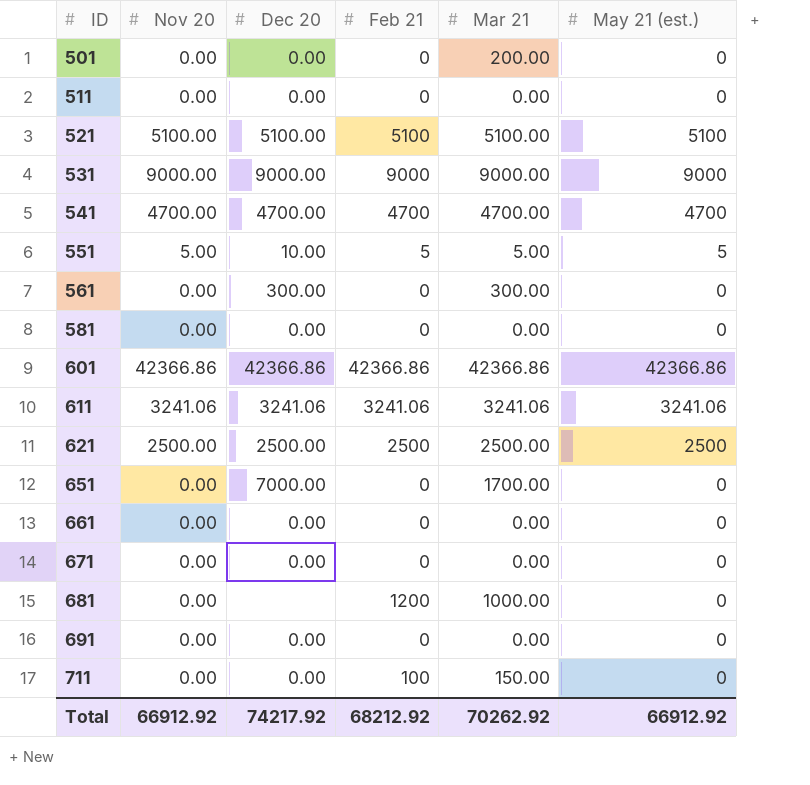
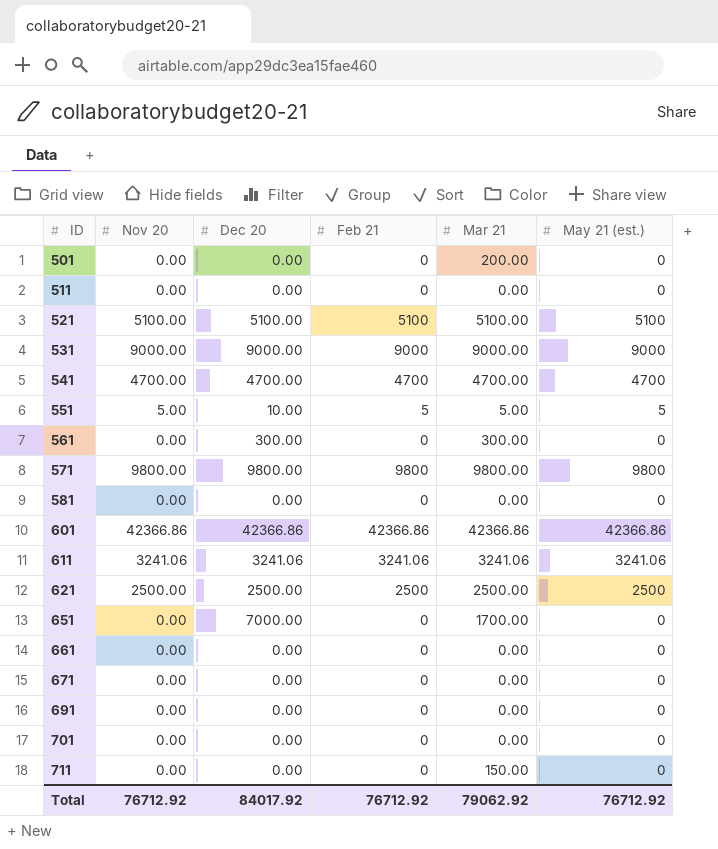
row 681: 0.00 | none | 1200 | 1000.00 | 0 -> none
row 571: none -> 9800.00 | 9800.00 | 9800 | 9800.00 | 9800
row 701: none -> 0.00 | 0.00 | 0 | 0.00 | 0
711 | Feb 21: 100 -> 0
Total | Nov 20: 66912.92 -> 76712.92
Total | Dec 20: 74217.92 -> 84017.92
Total | Feb 21: 68212.92 -> 76712.92
Total | Mar 21: 70262.92 -> 79062.92
Total | May 21 (est.): 66912.92 -> 76712.92

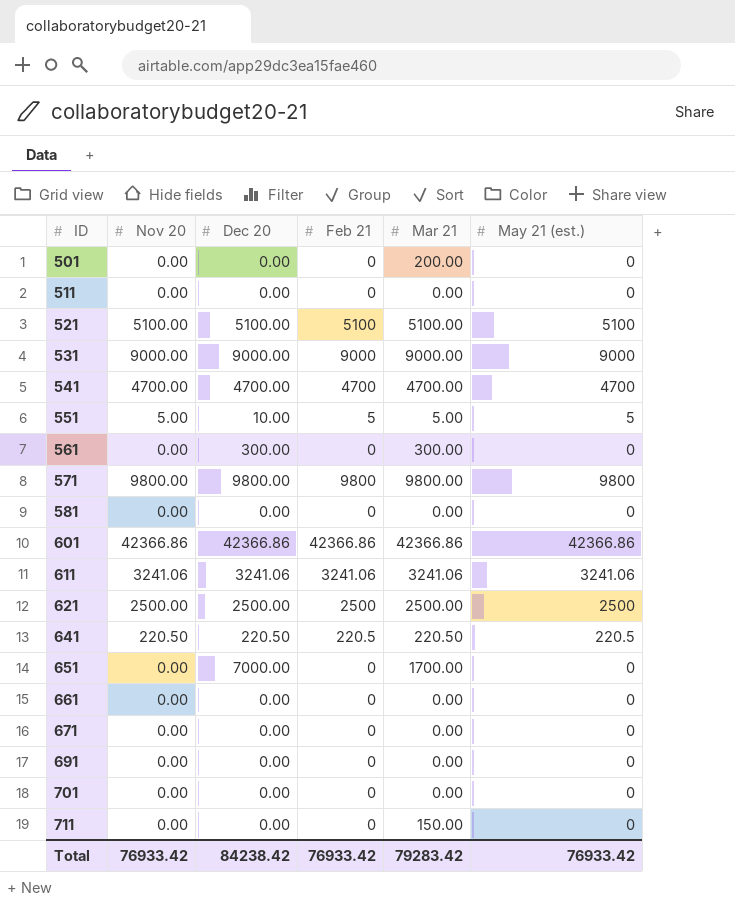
row 641: none -> 220.50 | 220.50 | 220.5 | 220.50 | 220.5
Total | Nov 20: 76712.92 -> 76933.42
Total | Dec 20: 84017.92 -> 84238.42
Total | Feb 21: 76712.92 -> 76933.42
Total | Mar 21: 79062.92 -> 79283.42
Total | May 21 (est.): 76712.92 -> 76933.42

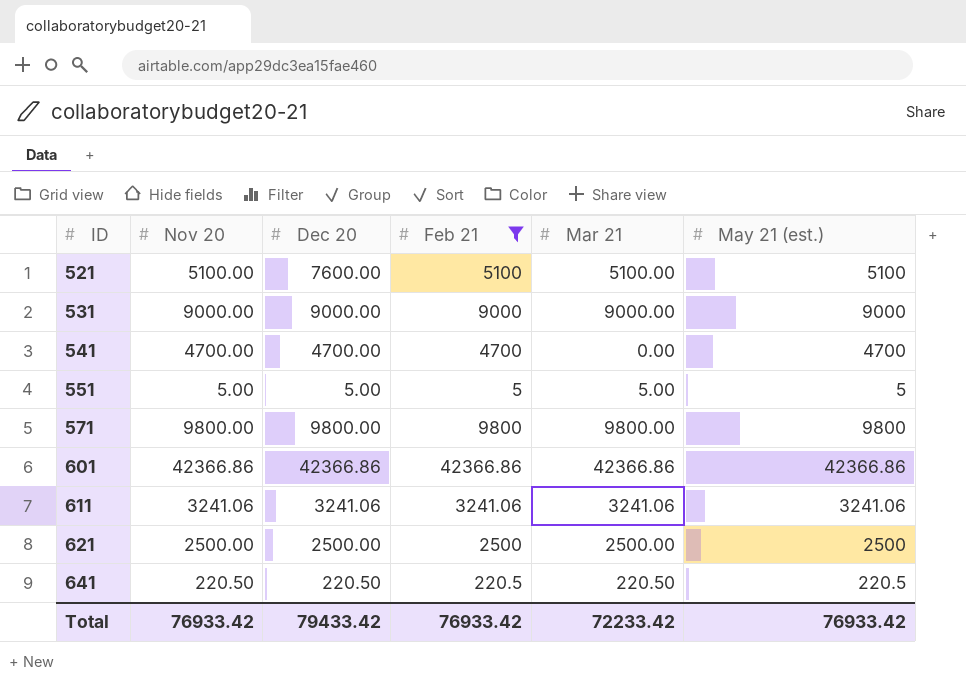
filter: none -> Feb 21 != 0
521 | Dec 20: 5100.00 -> 7600.00
541 | Mar 21: 4700.00 -> 0.00
551 | Dec 20: 10.00 -> 5.00
Total | Dec 20: 84238.42 -> 79433.42
Total | Mar 21: 79283.42 -> 72233.42

